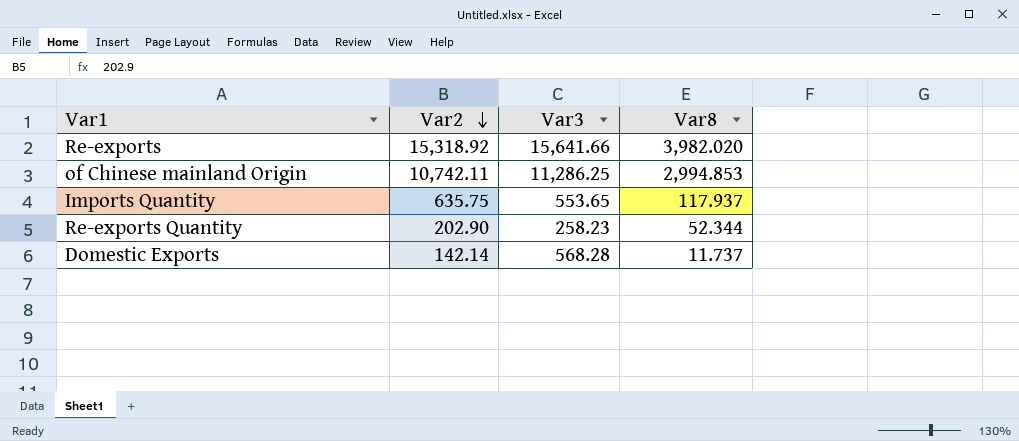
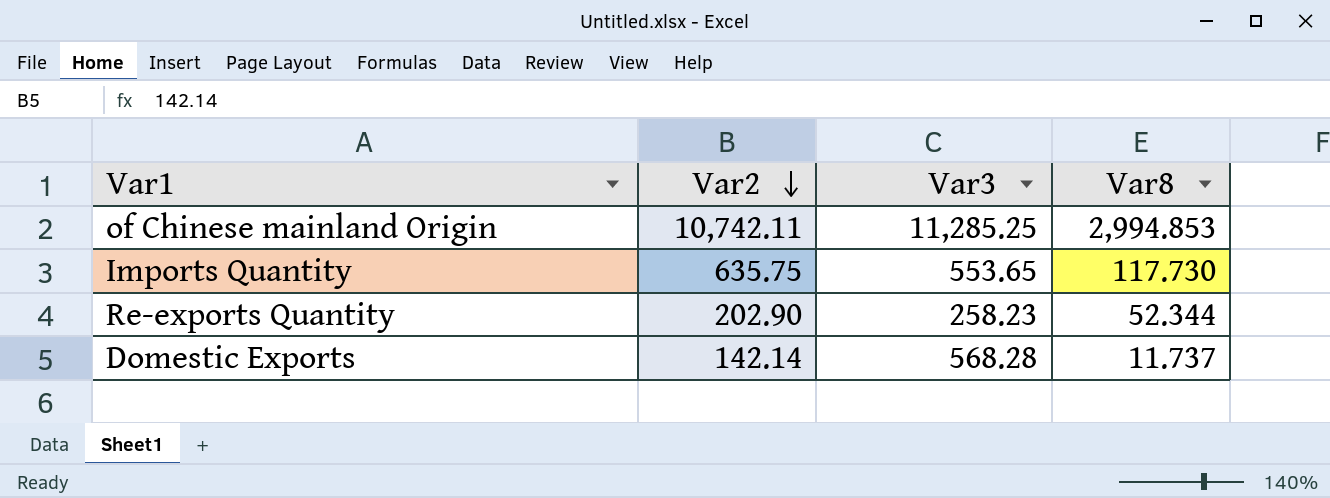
row Re-exports: 15,318.92 | 15,641.66 | 3,982.020 -> none
of Chinese mainland Origin | Var3: 11,286.25 -> 11,285.25
Imports Quantity | Var8: 117.937 -> 117.730

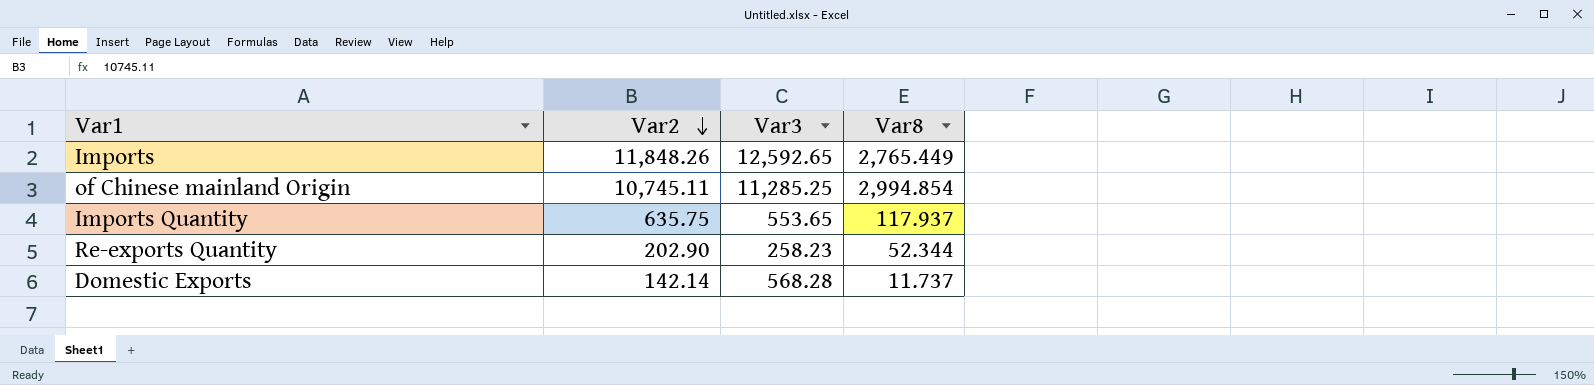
row Imports: none -> 11,848.26 | 12,592.65 | 2,765.449
of Chinese mainland Origin | Var2: 10,742.11 -> 10,745.11
of Chinese mainland Origin | Var8: 2,994.853 -> 2,994.854
Imports Quantity | Var8: 117.730 -> 117.937

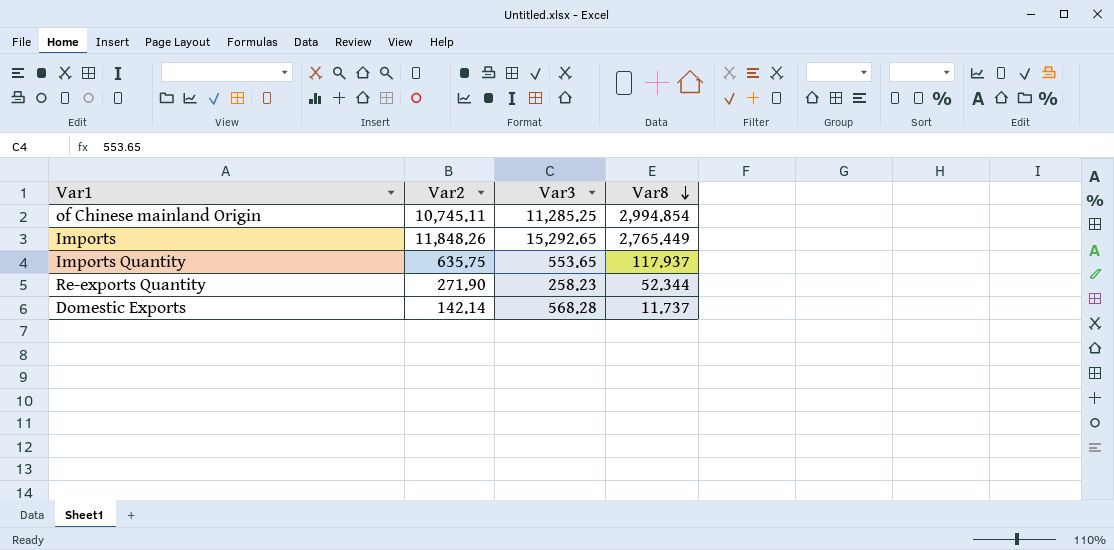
row order: Var2 descending -> Var8 descending
Imports | Var3: 12,592.65 -> 15,292.65
Re-exports Quantity | Var2: 202.90 -> 271.90

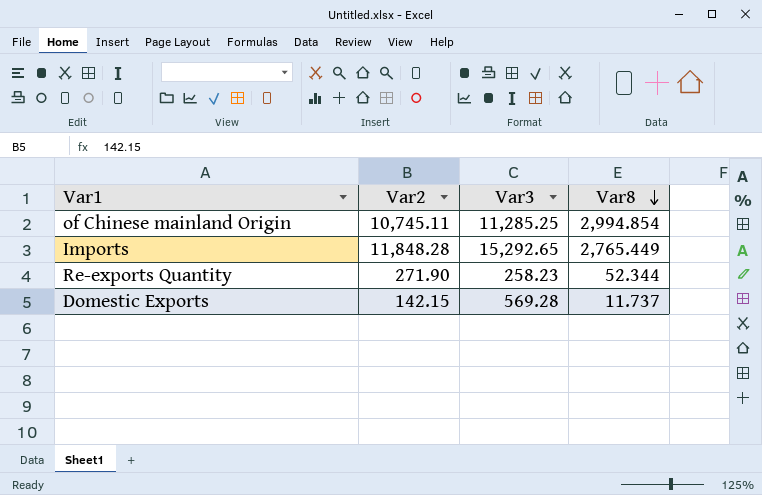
row Imports Quantity: 635.75 | 553.65 | 117.937 -> none
Imports | Var2: 11,848.26 -> 11,848.28
Domestic Exports | Var2: 142.14 -> 142.15
Domestic Exports | Var3: 568.28 -> 569.28

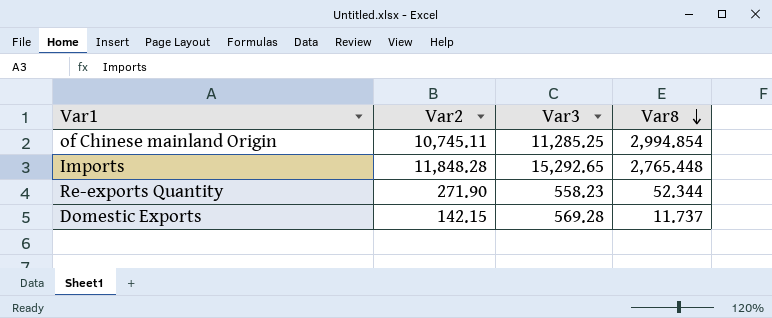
Imports | Var8: 2,765.449 -> 2,765.448
Re-exports Quantity | Var3: 258.23 -> 558.23

